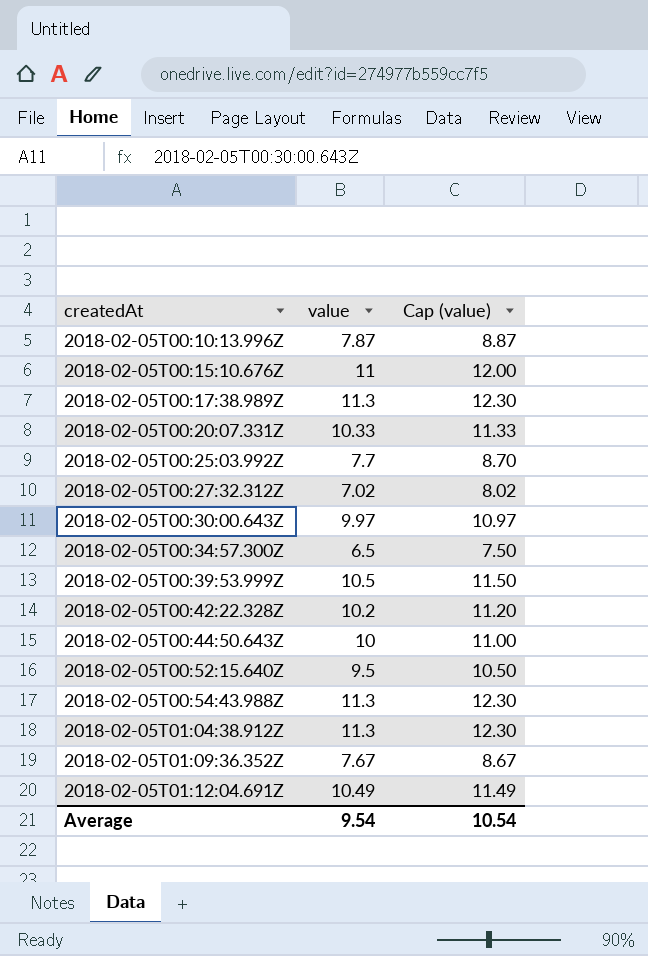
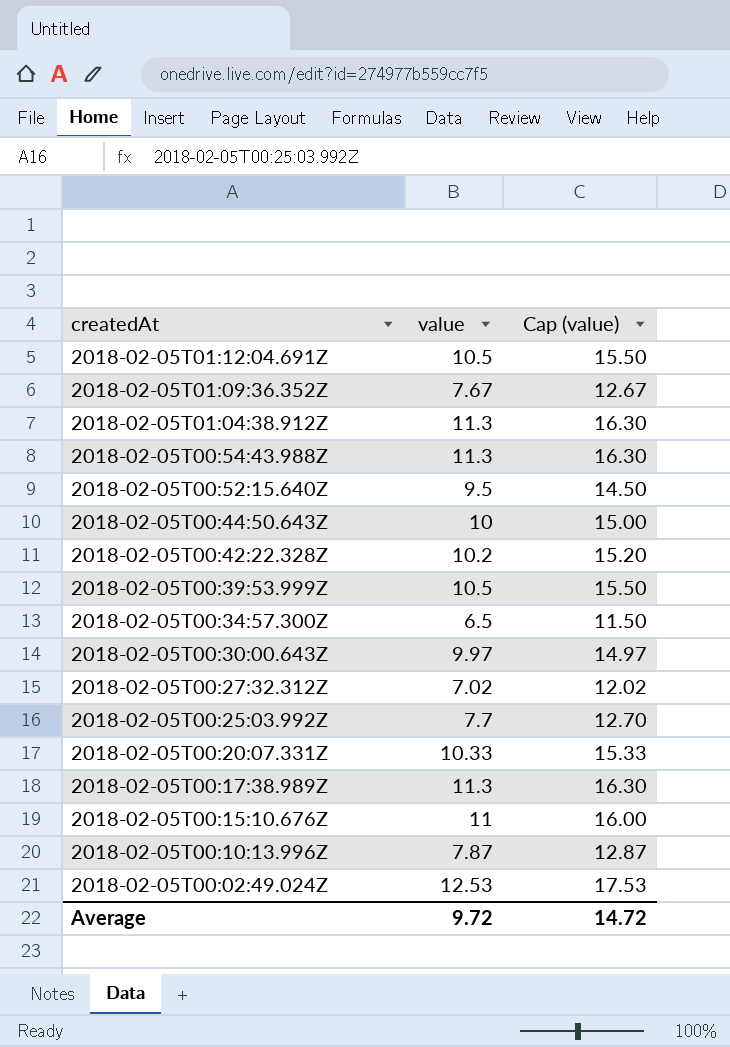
row order: createdAt ascending -> createdAt descending
column Cap (value) | formula: [value] + 1 -> [value] + 5
2018-02-05T01:12:04.691Z | value: 10.49 -> 10.5
row 2018-02-05T00:02:49.024Z: none -> 12.53 | 17.53
Average | value: 9.54 -> 9.72
Average | Cap (value): 10.54 -> 14.72

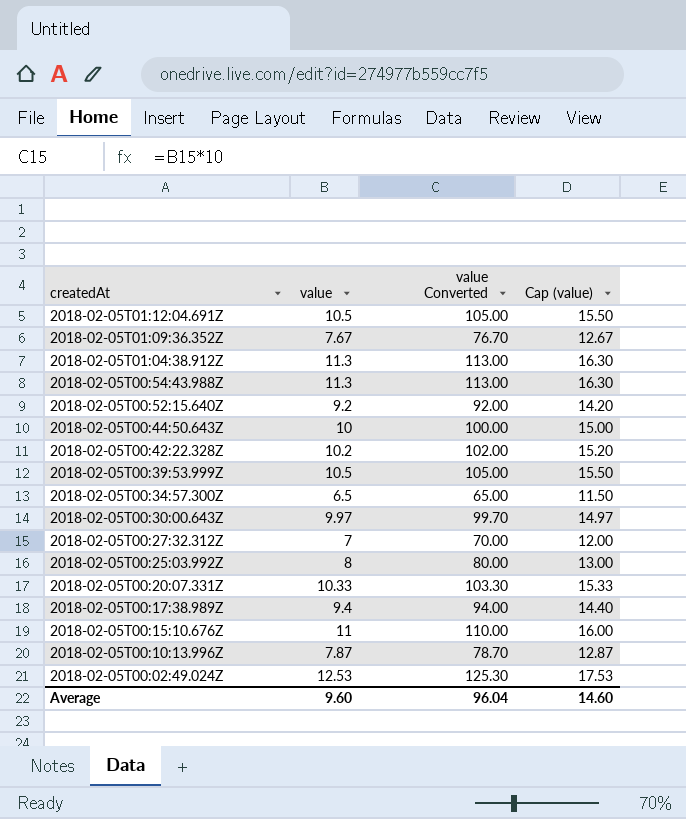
column value Converted | formula: none -> [value] * 10
2018-02-05T00:52:15.640Z | value: 9.5 -> 9.2
2018-02-05T00:52:15.640Z | Cap (value): 14.50 -> 14.20
2018-02-05T00:27:32.312Z | value: 7.02 -> 7
2018-02-05T00:27:32.312Z | Cap (value): 12.02 -> 12.00
2018-02-05T00:25:03.992Z | value: 7.7 -> 8
2018-02-05T00:25:03.992Z | Cap (value): 12.70 -> 13.00
2018-02-05T00:17:38.989Z | value: 11.3 -> 9.4
2018-02-05T00:17:38.989Z | Cap (value): 16.30 -> 14.40
Average | value: 9.72 -> 9.60
Average | Cap (value): 14.72 -> 14.60

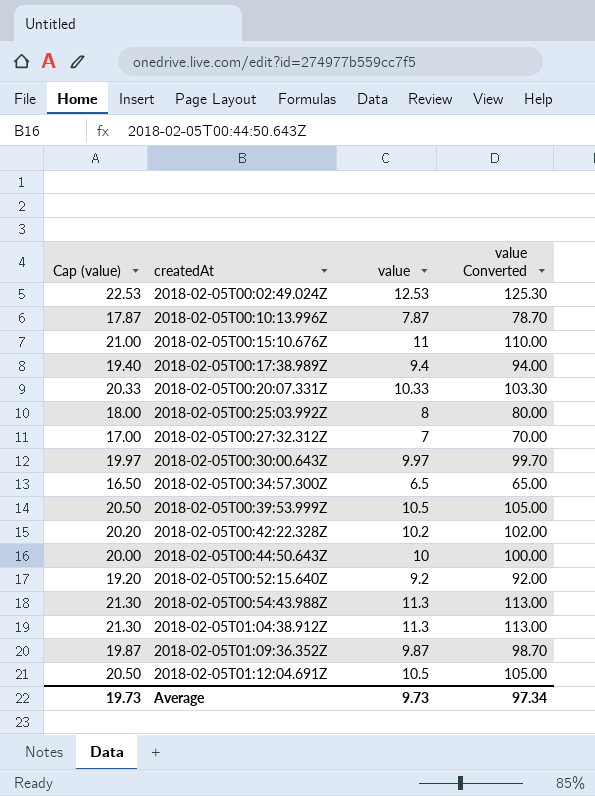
row order: createdAt descending -> createdAt ascending
column Cap (value) | formula: [value] + 5 -> [value] + 10
column Cap (value) | position: 4 -> 1
2018-02-05T01:09:36.352Z | value: 7.67 -> 9.87
2018-02-05T01:09:36.352Z | value Converted: 76.70 -> 98.70
Average | Cap (value): 14.60 -> 19.73
Average | value: 9.60 -> 9.73
Average | value Converted: 96.04 -> 97.34

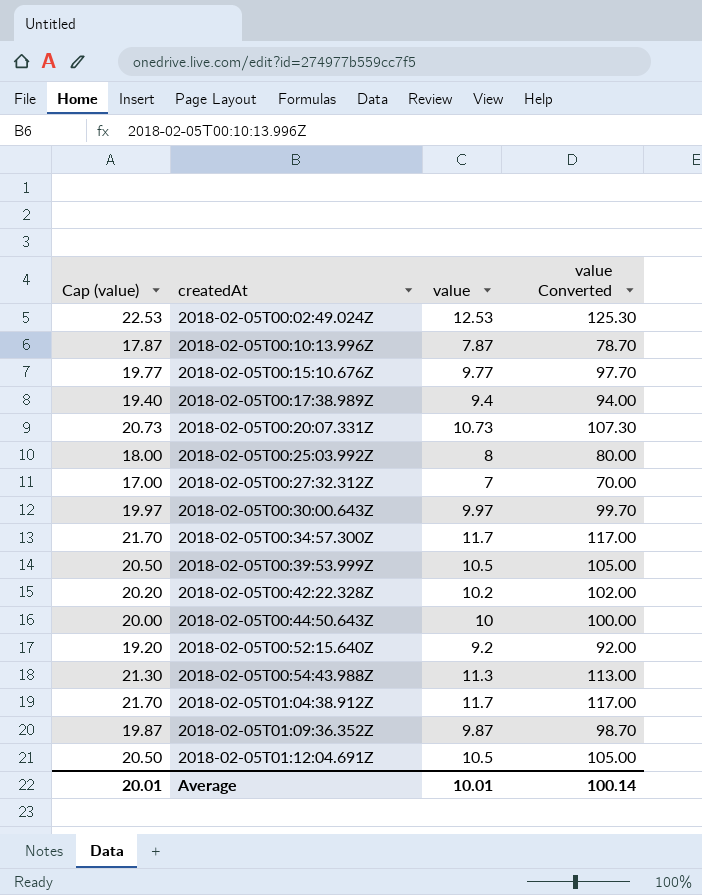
2018-02-05T00:15:10.676Z | Cap (value): 21.00 -> 19.77
2018-02-05T00:15:10.676Z | value: 11 -> 9.77
2018-02-05T00:15:10.676Z | value Converted: 110.00 -> 97.70
2018-02-05T00:20:07.331Z | Cap (value): 20.33 -> 20.73
2018-02-05T00:20:07.331Z | value: 10.33 -> 10.73
2018-02-05T00:20:07.331Z | value Converted: 103.30 -> 107.30
2018-02-05T00:34:57.300Z | Cap (value): 16.50 -> 21.70
2018-02-05T00:34:57.300Z | value: 6.5 -> 11.7
2018-02-05T00:34:57.300Z | value Converted: 65.00 -> 117.00
2018-02-05T01:04:38.912Z | Cap (value): 21.30 -> 21.70
2018-02-05T01:04:38.912Z | value: 11.3 -> 11.7
2018-02-05T01:04:38.912Z | value Converted: 113.00 -> 117.00
Average | Cap (value): 19.73 -> 20.01
Average | value: 9.73 -> 10.01
Average | value Converted: 97.34 -> 100.14

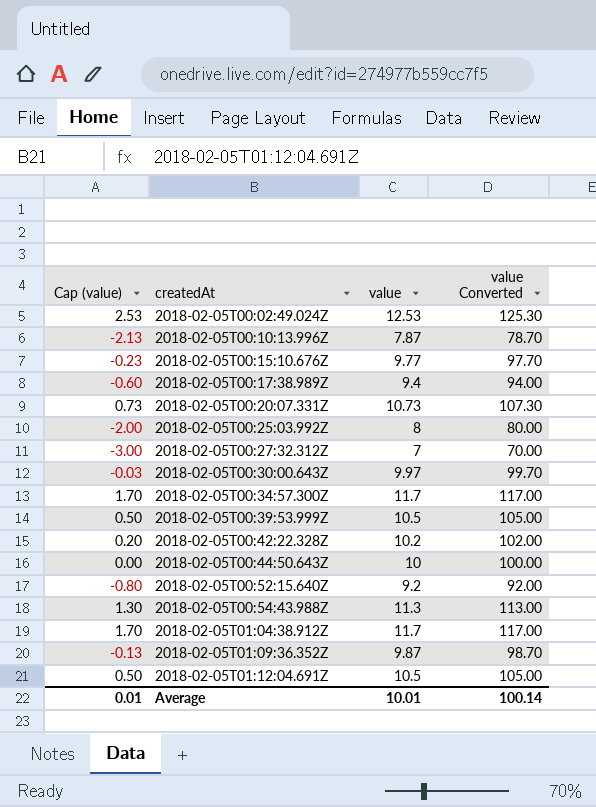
column Cap (value) | formula: [value] + 10 -> [value] - 10
Average | Cap (value): 20.01 -> 0.01

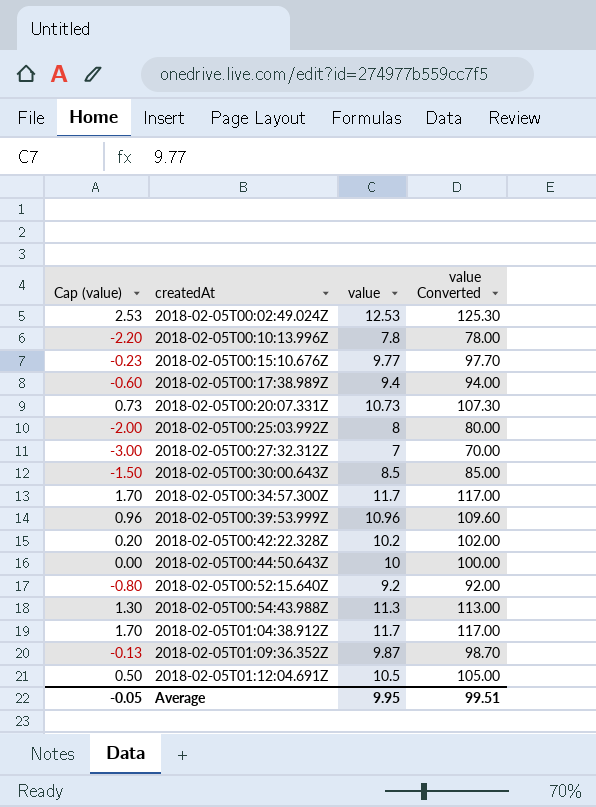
2018-02-05T00:10:13.996Z | Cap (value): -2.13 -> -2.20
2018-02-05T00:10:13.996Z | value: 7.87 -> 7.8
2018-02-05T00:10:13.996Z | value Converted: 78.70 -> 78.00
2018-02-05T00:30:00.643Z | Cap (value): -0.03 -> -1.50
2018-02-05T00:30:00.643Z | value: 9.97 -> 8.5
2018-02-05T00:30:00.643Z | value Converted: 99.70 -> 85.00
2018-02-05T00:39:53.999Z | Cap (value): 0.50 -> 0.96
2018-02-05T00:39:53.999Z | value: 10.5 -> 10.96
2018-02-05T00:39:53.999Z | value Converted: 105.00 -> 109.60
Average | Cap (value): 0.01 -> -0.05
Average | value: 10.01 -> 9.95
Average | value Converted: 100.14 -> 99.51

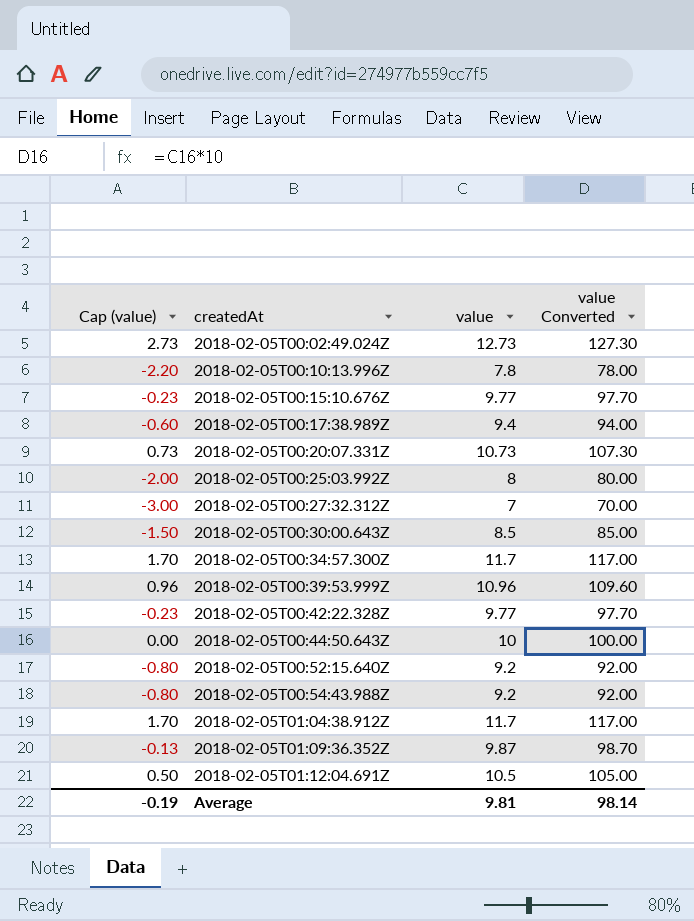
2018-02-05T00:02:49.024Z | Cap (value): 2.53 -> 2.73
2018-02-05T00:02:49.024Z | value: 12.53 -> 12.73
2018-02-05T00:02:49.024Z | value Converted: 125.30 -> 127.30
2018-02-05T00:42:22.328Z | Cap (value): 0.20 -> -0.23
2018-02-05T00:42:22.328Z | value: 10.2 -> 9.77
2018-02-05T00:42:22.328Z | value Converted: 102.00 -> 97.70
2018-02-05T00:54:43.988Z | Cap (value): 1.30 -> -0.80
2018-02-05T00:54:43.988Z | value: 11.3 -> 9.2
2018-02-05T00:54:43.988Z | value Converted: 113.00 -> 92.00
Average | Cap (value): -0.05 -> -0.19
Average | value: 9.95 -> 9.81
Average | value Converted: 99.51 -> 98.14

